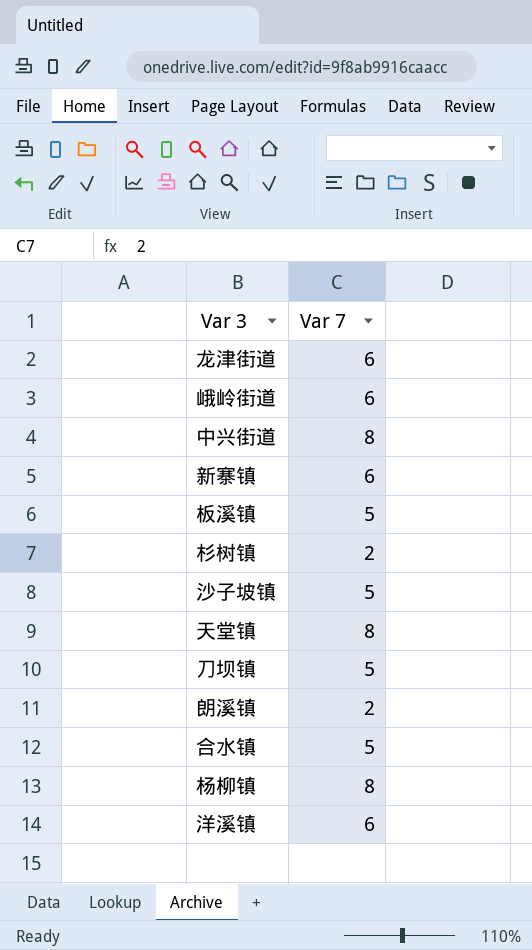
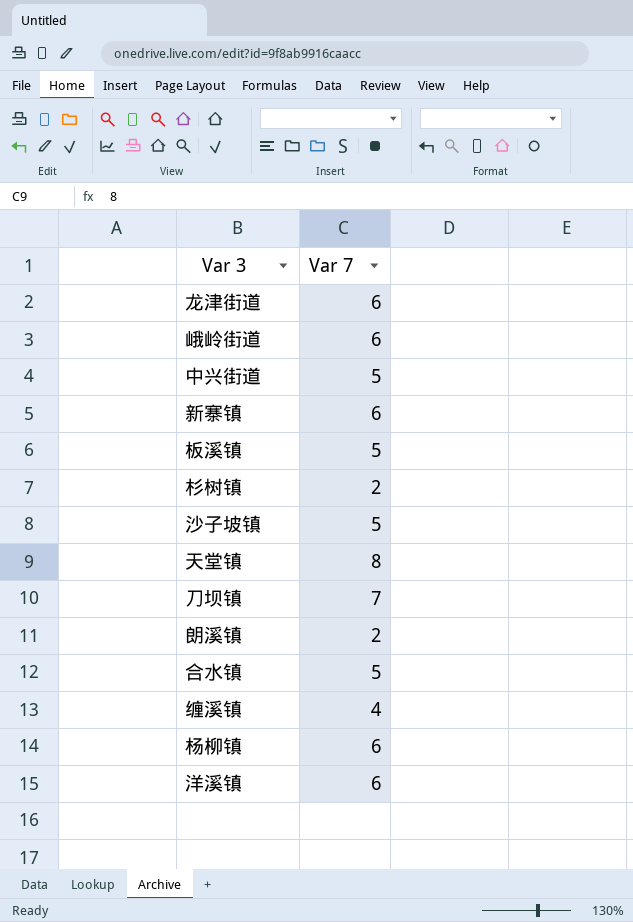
中兴街道 | Var 7: 8 -> 5
刀坝镇 | Var 7: 5 -> 7
row 缠溪镇: none -> 4
杨柳镇 | Var 7: 8 -> 6

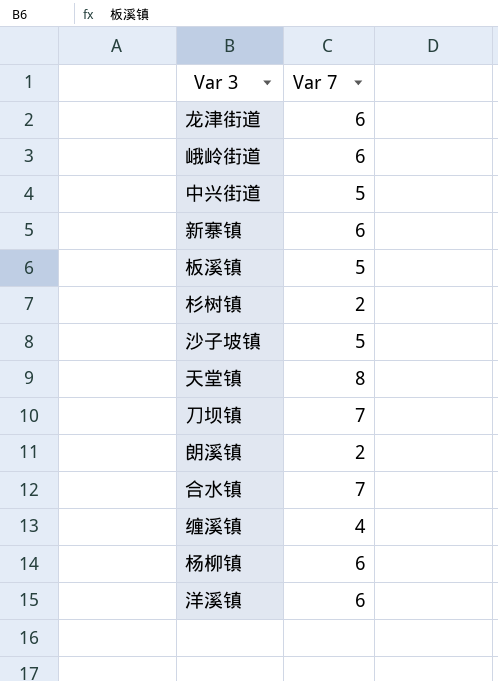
合水镇 | Var 7: 5 -> 7

